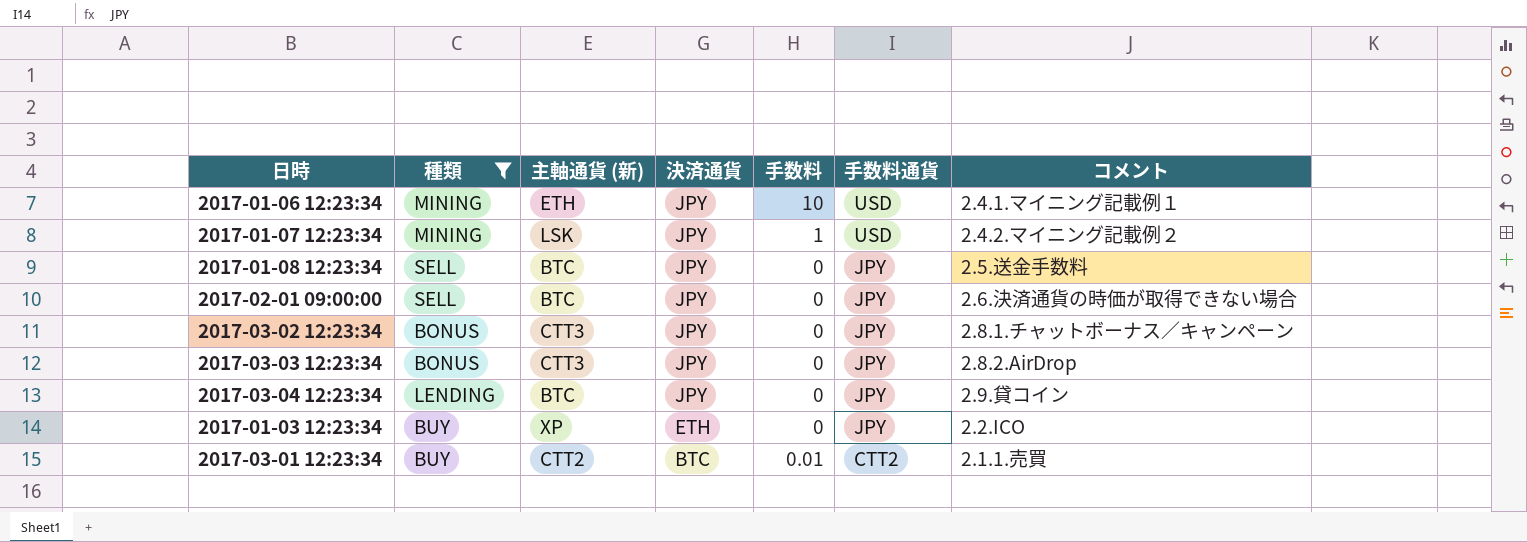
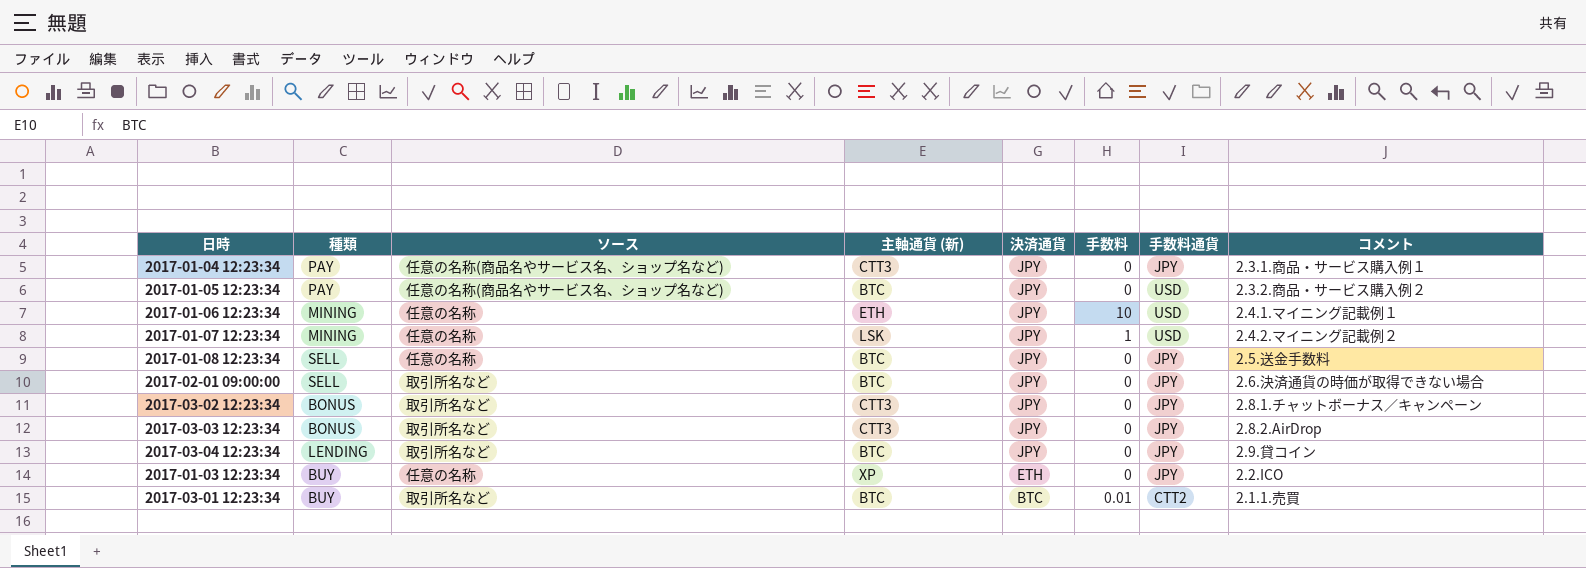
filter: 種類 != PAY -> none
column ソース | position: none -> 3
2017-03-01 12:23:34 | 主軸通貨 (新): CTT2 -> BTC

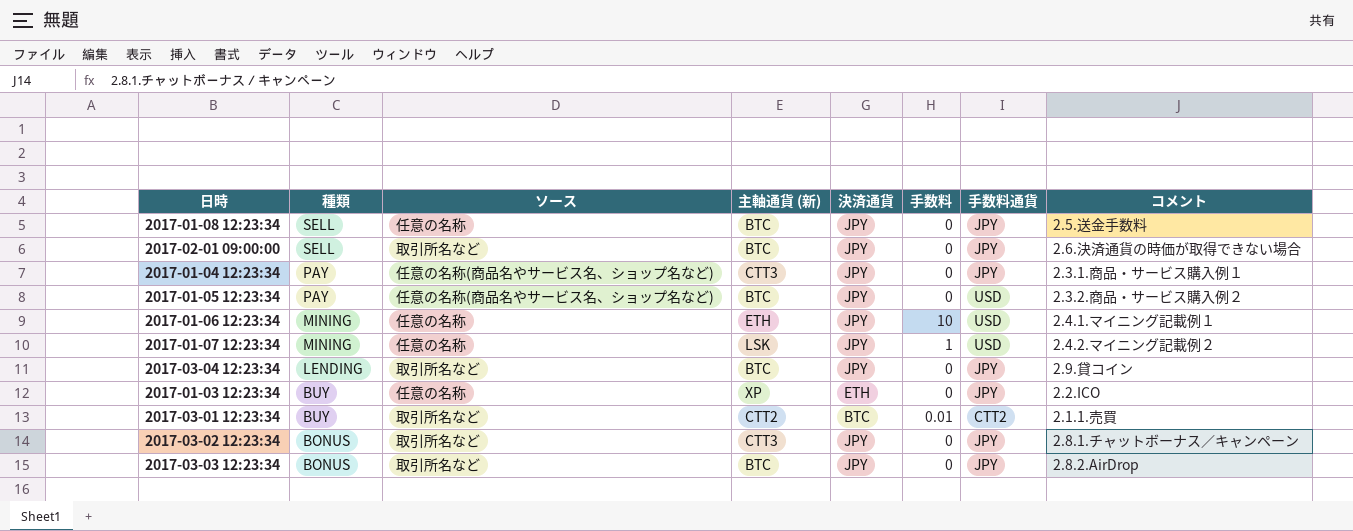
row order: 決済通貨 descending -> 種類 descending
2017-03-01 12:23:34 | 主軸通貨 (新): BTC -> CTT2
2017-03-03 12:23:34 | 主軸通貨 (新): CTT3 -> BTC

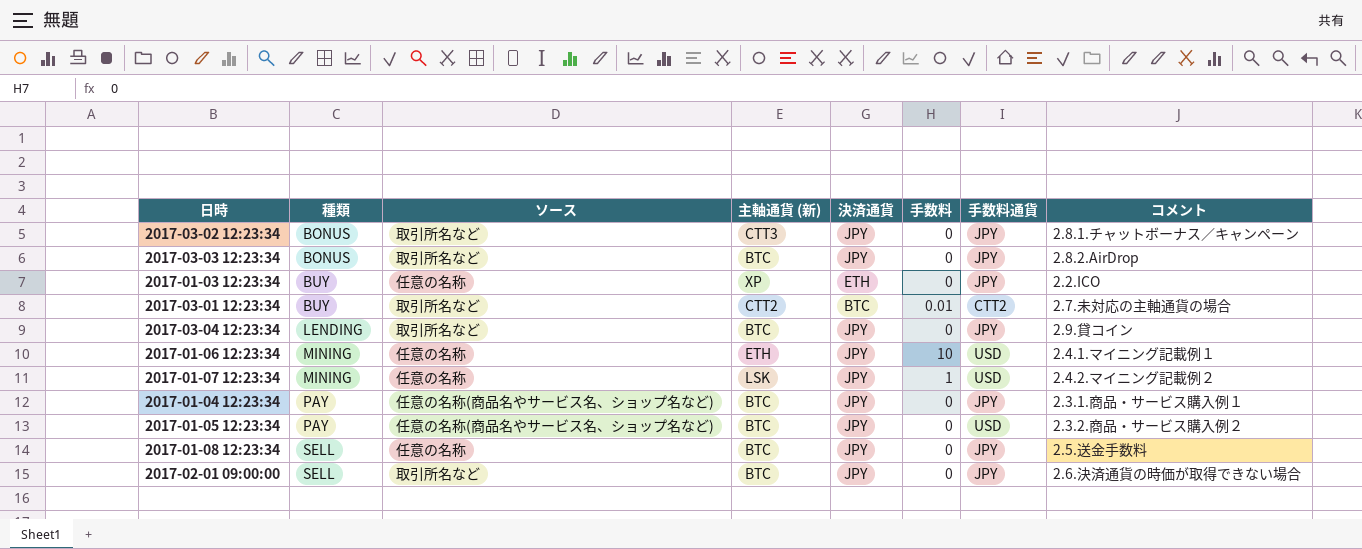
row order: 種類 descending -> 種類 ascending
2017-03-01 12:23:34 | コメント: 2.1.1.売買 -> 2.7.未対応の主軸通貨の場合
2017-01-04 12:23:34 | 主軸通貨 (新): CTT3 -> BTC

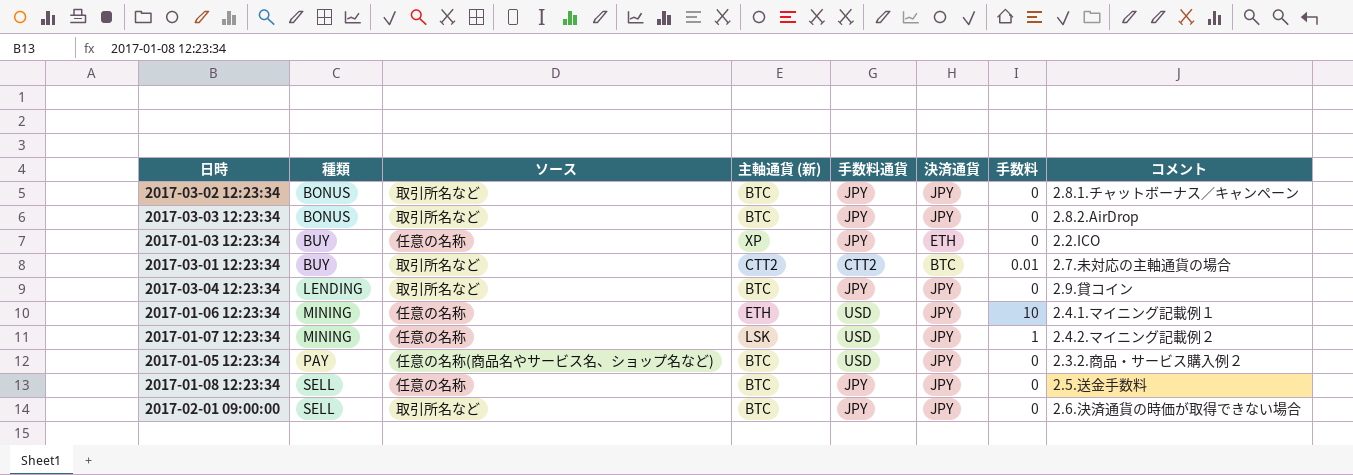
column 手数料通貨 | position: 7 -> 5
row 2017-01-04 12:23:34: PAY | 任意の名称(商品名やサービス名、ショップ名など) | BTC | JPY | 0 | JPY | 2.3.1.商品・サービス購入例１ -> none
2017-03-02 12:23:34 | 主軸通貨 (新): CTT3 -> BTC

